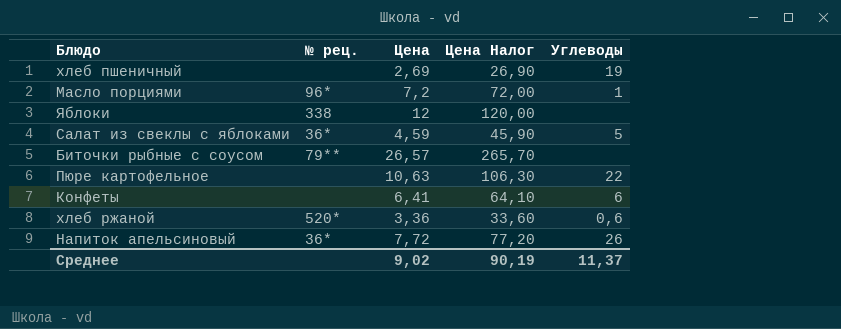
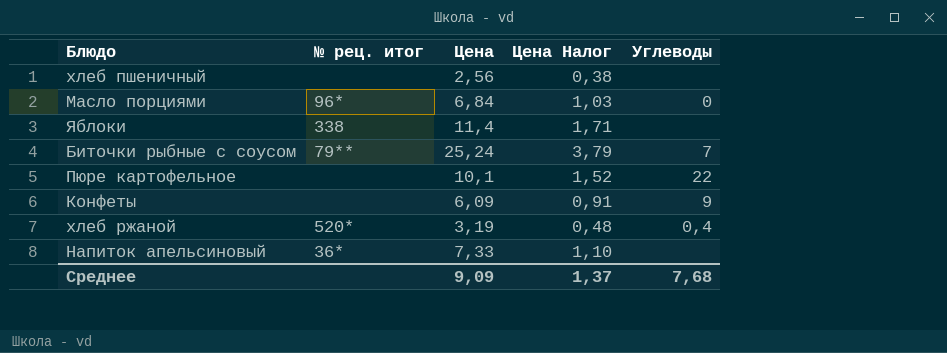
column name: № рец. -> № рец. итог
column Цена Налог | formula: [Цена] * 10 -> [Цена] * 0,15
row Салат из свеклы с яблоками: 36* | 4,59 | 45,90 | 5 -> none
хлеб пшеничный | Цена: 2,69 -> 2,56
хлеб пшеничный | Углеводы: 19 -> none
Масло порциями | Цена: 7,2 -> 6,84
Масло порциями | Углеводы: 1 -> 0
Яблоки | Цена: 12 -> 11,4
Биточки рыбные с соусом | Цена: 26,57 -> 25,24
Биточки рыбные с соусом | Углеводы: none -> 7
Пюре картофельное | Цена: 10,63 -> 10,1
Конфеты | Цена: 6,41 -> 6,09
Конфеты | Углеводы: 6 -> 9
хлеб ржаной | Цена: 3,36 -> 3,19
хлеб ржаной | Углеводы: 0,6 -> 0,4
Напиток апельсиновый | Цена: 7,72 -> 7,33
Напиток апельсиновый | Углеводы: 26 -> none
Среднее | Цена: 9,02 -> 9,09
Среднее | Цена Налог: 90,19 -> 1,37
Среднее | Углеводы: 11,37 -> 7,68

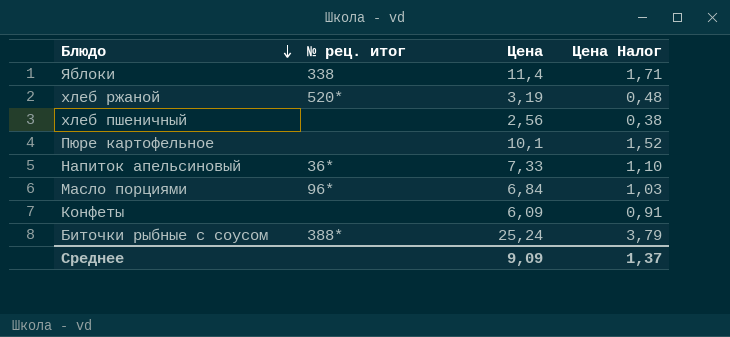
row order: none -> Блюдо descending
column Углеводы | position: 5 -> none
Биточки рыбные с соусом | № рец. итог: 79** -> 388*

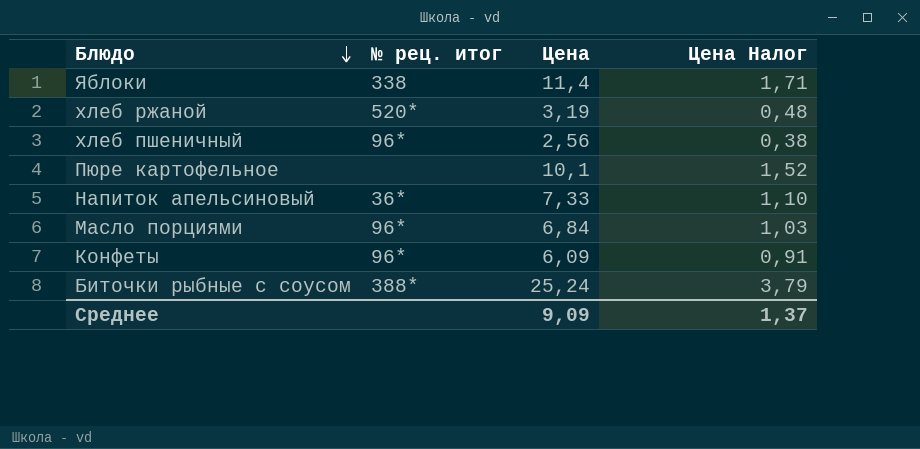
хлеб пшеничный | № рец. итог: none -> 96*
Конфеты | № рец. итог: none -> 96*

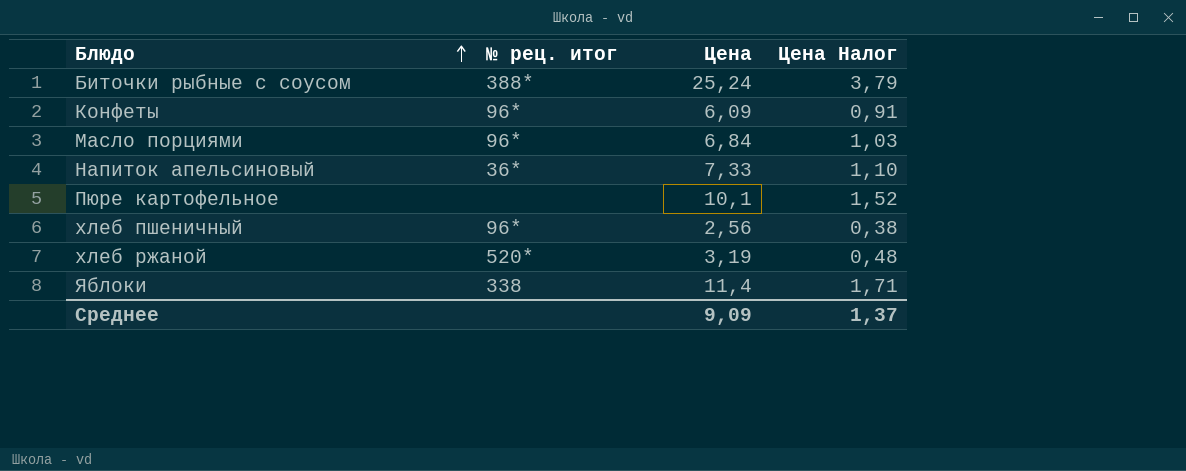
row order: Блюдо descending -> Блюдо ascending

